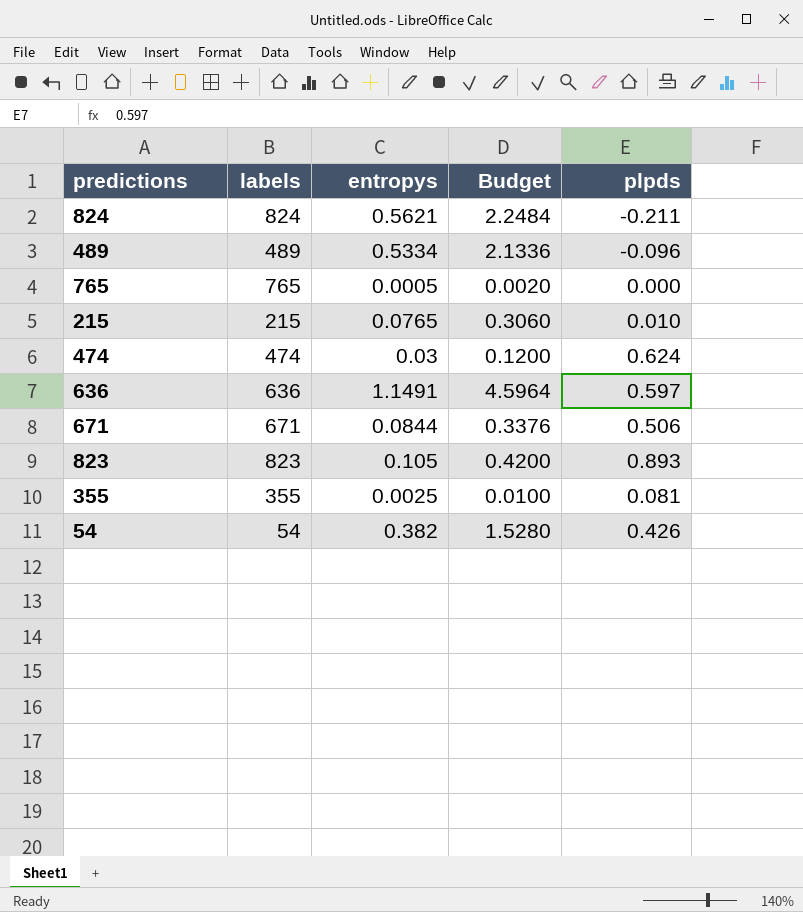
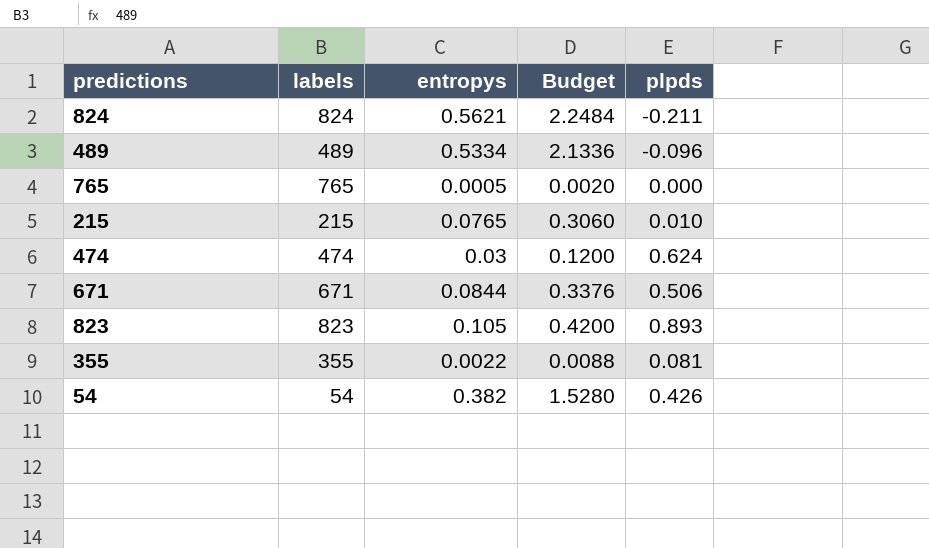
row 636: 636 | 1.1491 | 4.5964 | 0.597 -> none
355 | entropys: 0.0025 -> 0.0022
355 | Budget: 0.0100 -> 0.0088

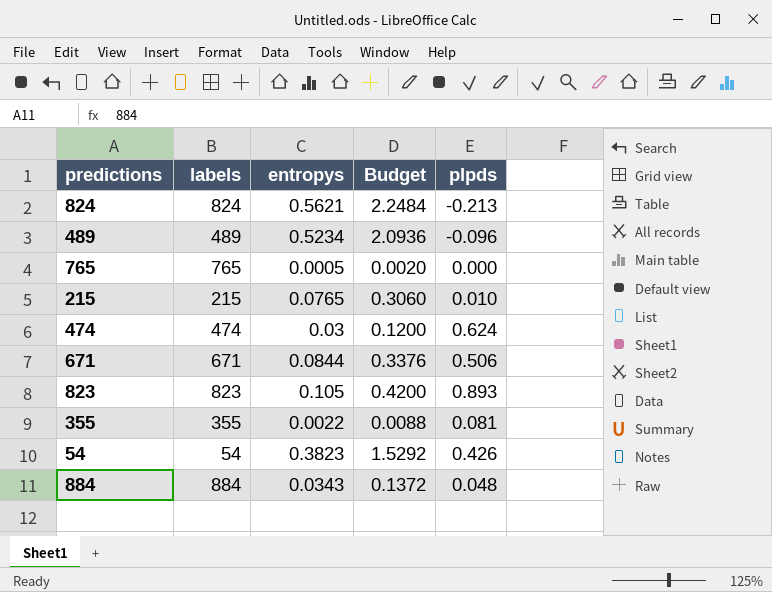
824 | plpds: -0.211 -> -0.213
489 | entropys: 0.5334 -> 0.5234
489 | Budget: 2.1336 -> 2.0936
54 | entropys: 0.382 -> 0.3823
54 | Budget: 1.5280 -> 1.5292
row 884: none -> 884 | 0.0343 | 0.1372 | 0.048

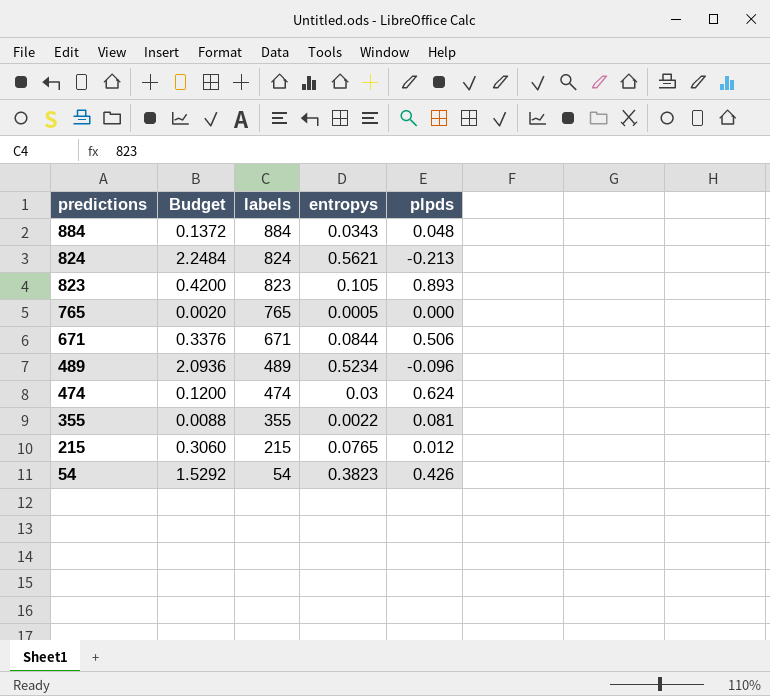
row order: none -> predictions descending
column Budget | position: 4 -> 2
215 | plpds: 0.010 -> 0.012

